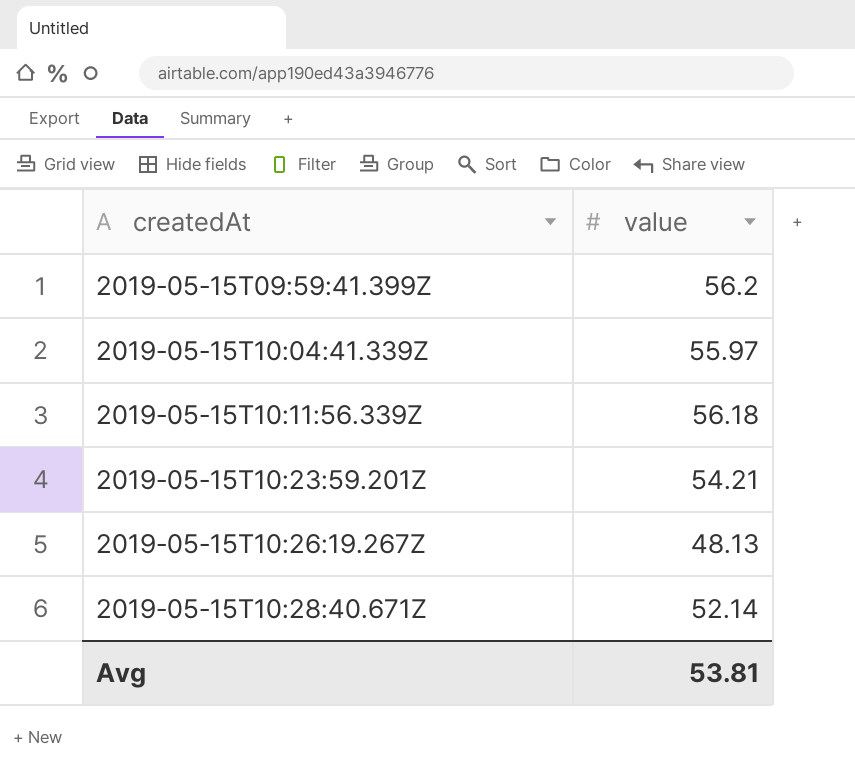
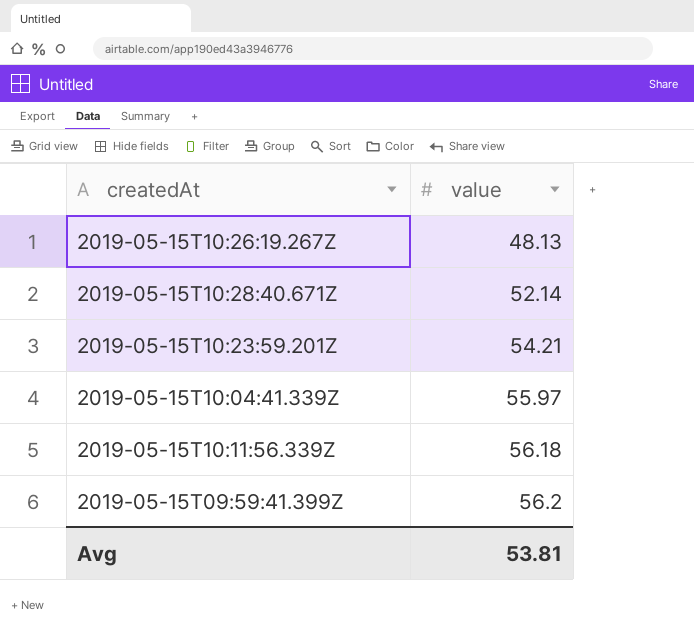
row order: createdAt ascending -> value ascending

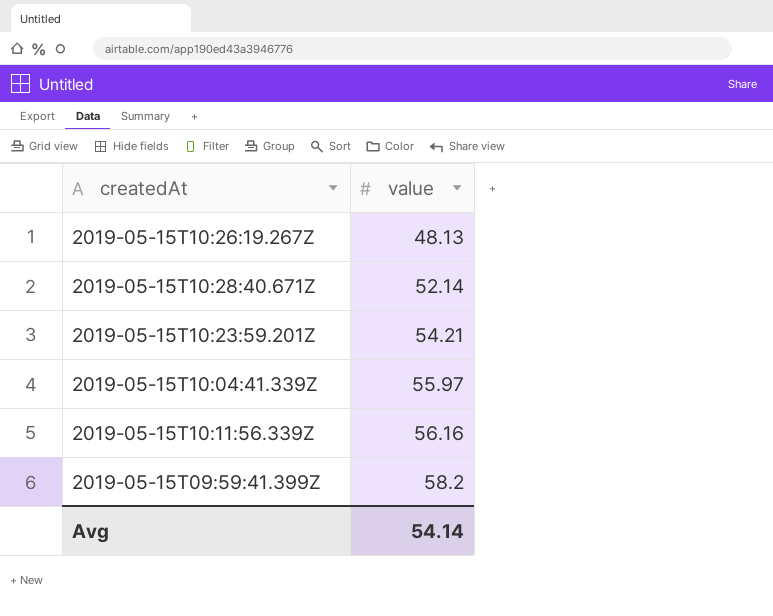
2019-05-15T10:11:56.339Z | value: 56.18 -> 56.16
2019-05-15T09:59:41.399Z | value: 56.2 -> 58.2
Avg | value: 53.81 -> 54.14

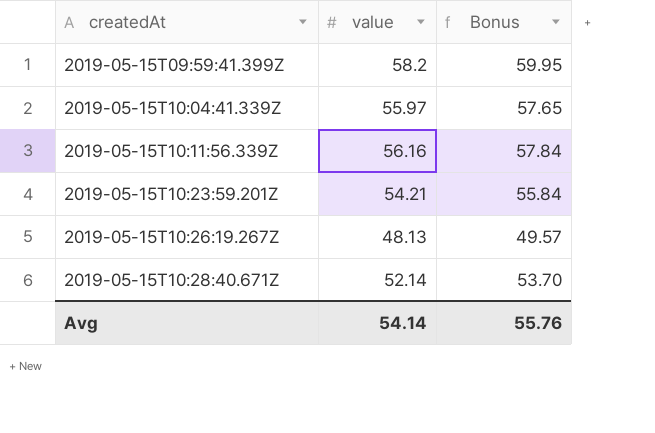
row order: value ascending -> createdAt ascending
column Bonus | formula: none -> [value] * 1.03

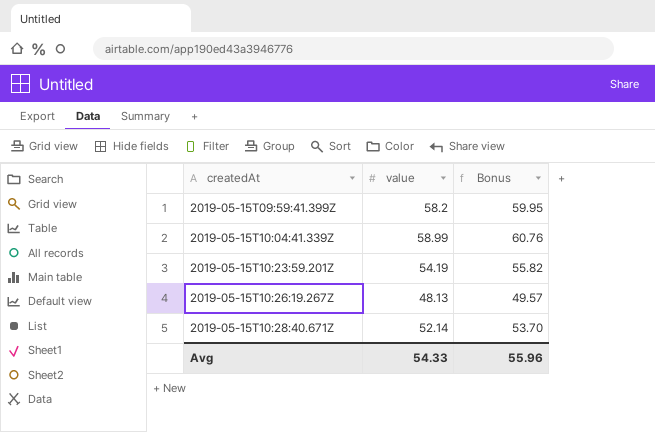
row 2019-05-15T10:11:56.339Z: 56.16 | 57.84 -> none
2019-05-15T10:04:41.339Z | value: 55.97 -> 58.99
2019-05-15T10:04:41.339Z | Bonus: 57.65 -> 60.76
2019-05-15T10:23:59.201Z | value: 54.21 -> 54.19
2019-05-15T10:23:59.201Z | Bonus: 55.84 -> 55.82
Avg | value: 54.14 -> 54.33
Avg | Bonus: 55.76 -> 55.96

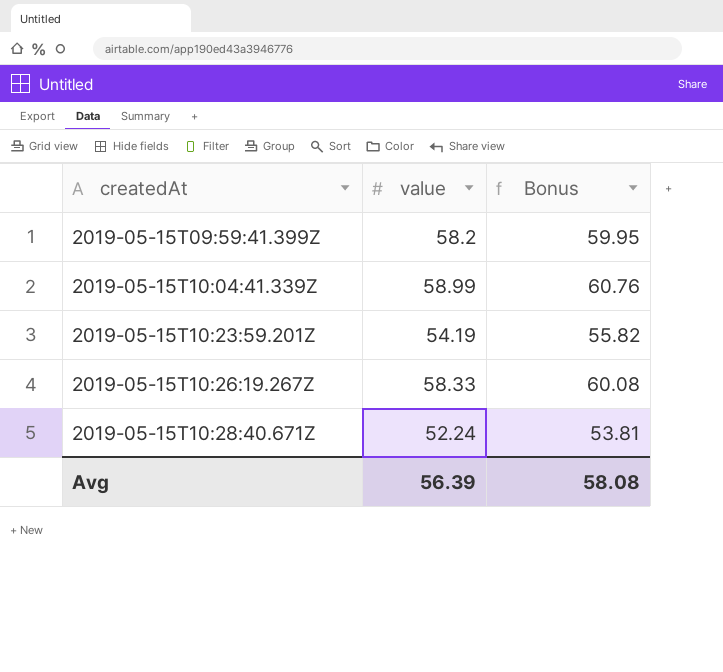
2019-05-15T10:26:19.267Z | value: 48.13 -> 58.33
2019-05-15T10:26:19.267Z | Bonus: 49.57 -> 60.08
2019-05-15T10:28:40.671Z | value: 52.14 -> 52.24
2019-05-15T10:28:40.671Z | Bonus: 53.70 -> 53.81
Avg | value: 54.33 -> 56.39
Avg | Bonus: 55.96 -> 58.08

